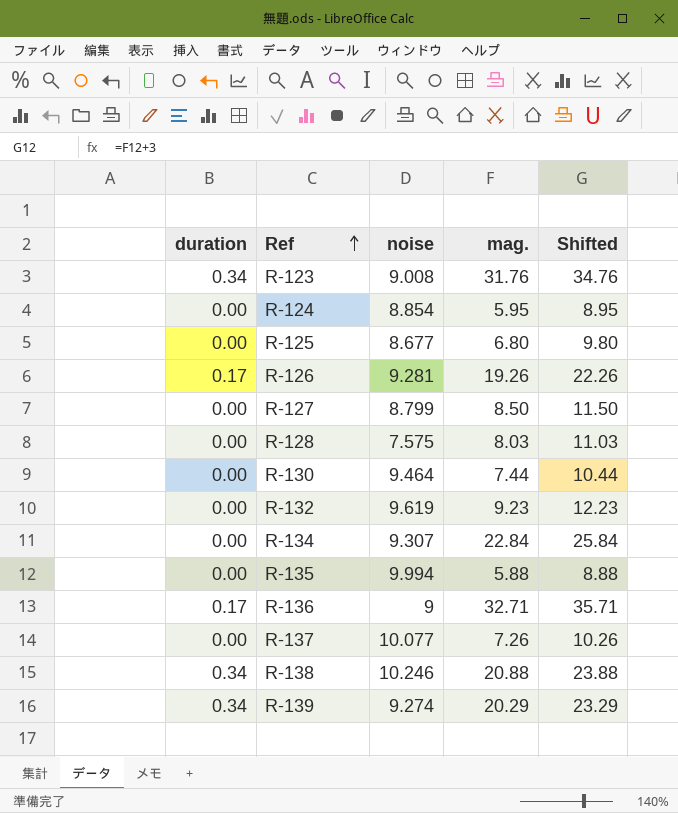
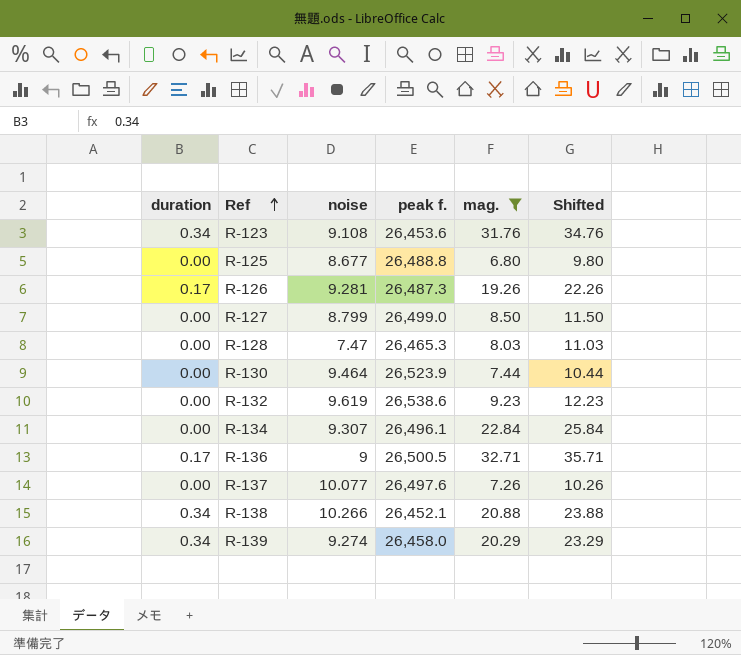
filter: none -> mag. >= 6.80
column peak f. | position: none -> 4
R-123 | noise: 9.008 -> 9.108
R-128 | noise: 7.575 -> 7.47
R-138 | noise: 10.246 -> 10.266

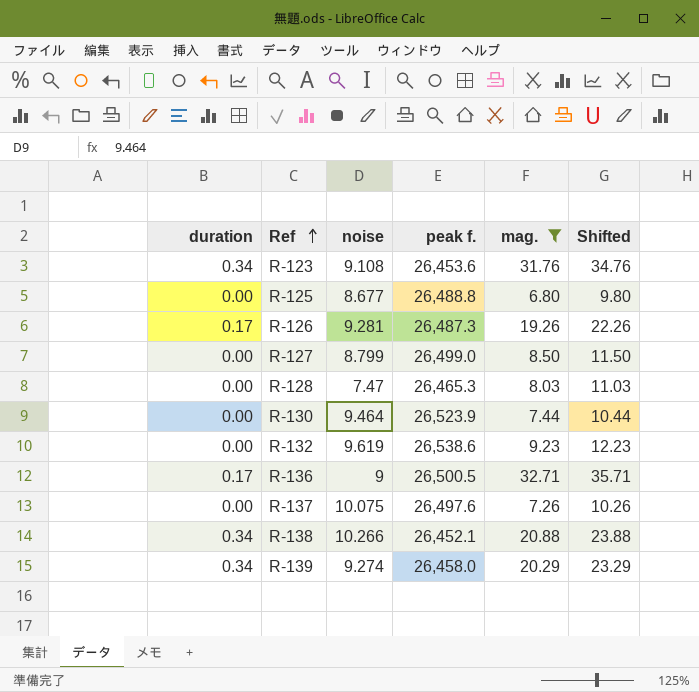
row R-134: 0.00 | 9.307 | 26,496.1 | 22.84 | 25.84 -> none
R-137 | noise: 10.077 -> 10.075

